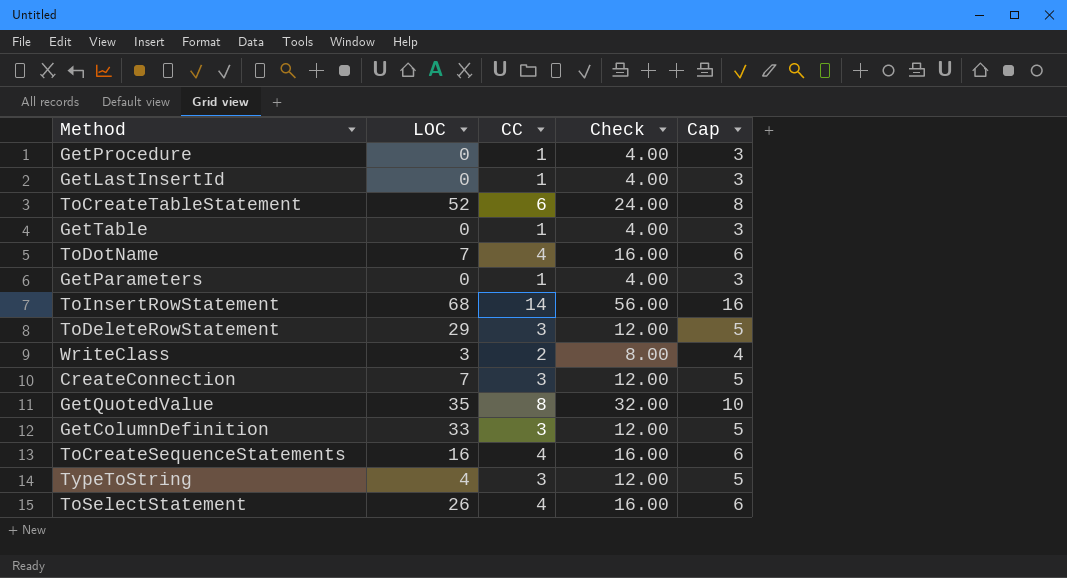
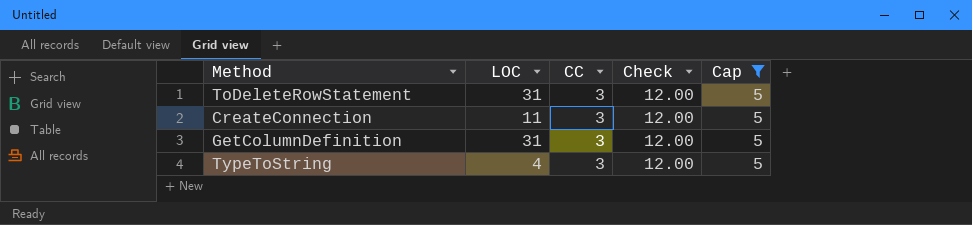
filter: none -> Cap = 5
ToDeleteRowStatement | LOC: 29 -> 31
CreateConnection | LOC: 7 -> 11
GetColumnDefinition | LOC: 33 -> 31

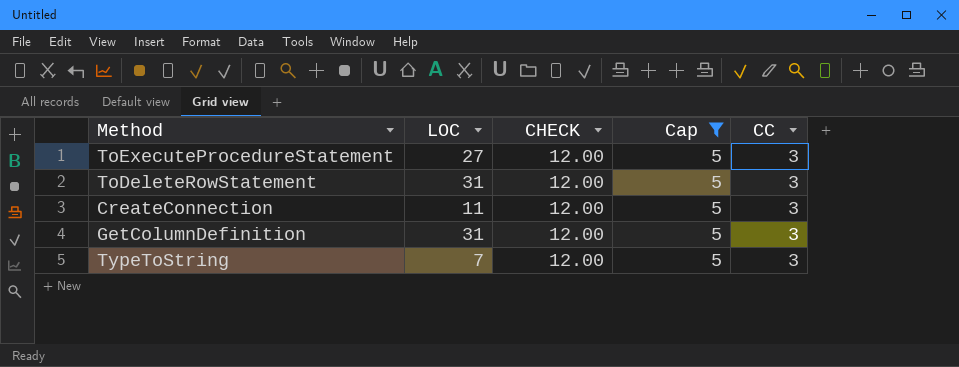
column name: Check -> CHECK
column CC | position: 3 -> 5
row ToExecuteProcedureStatement: none -> 27 | 12.00 | 5 | 3
TypeToString | LOC: 4 -> 7

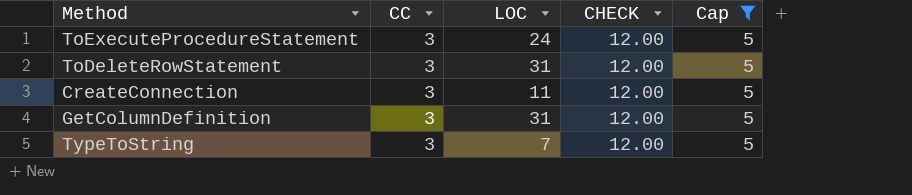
column CC | position: 5 -> 2
ToExecuteProcedureStatement | LOC: 27 -> 24

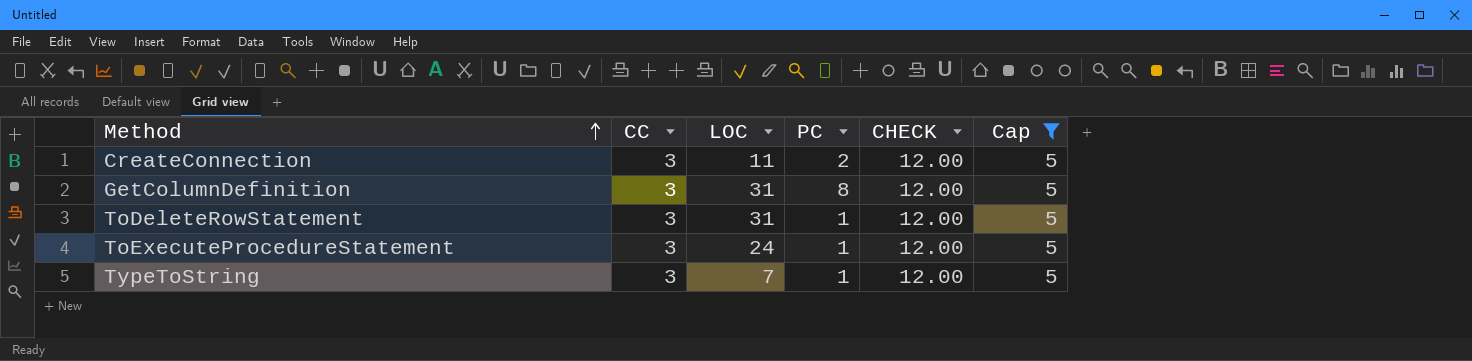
row order: none -> Method ascending
column PC | position: none -> 4

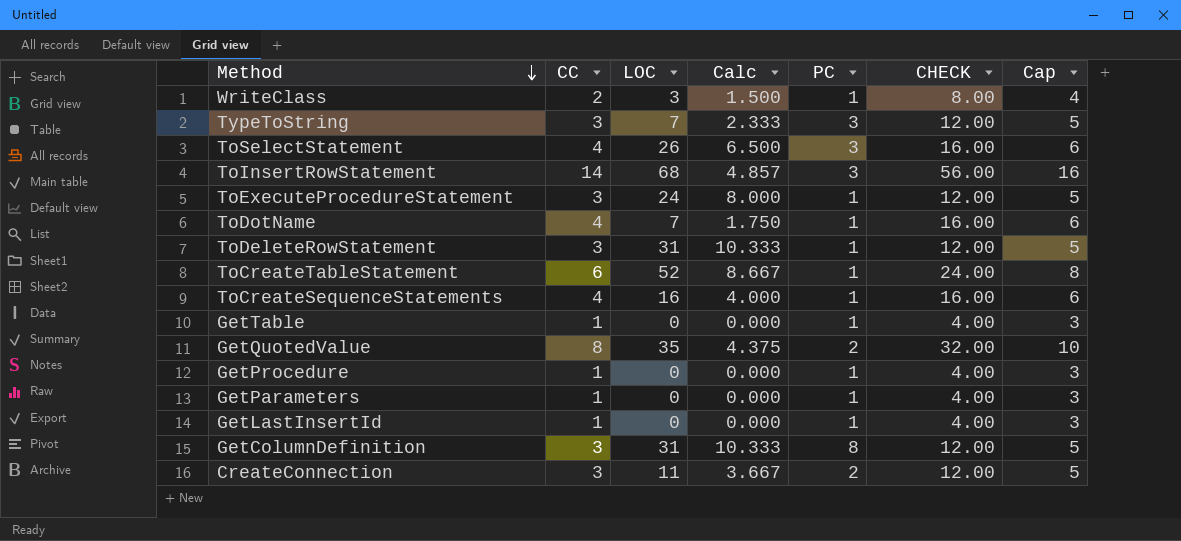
filter: Cap = 5 -> none
row order: Method ascending -> Method descending
column Calc | formula: none -> [LOC] / [CC]
TypeToString | PC: 1 -> 3

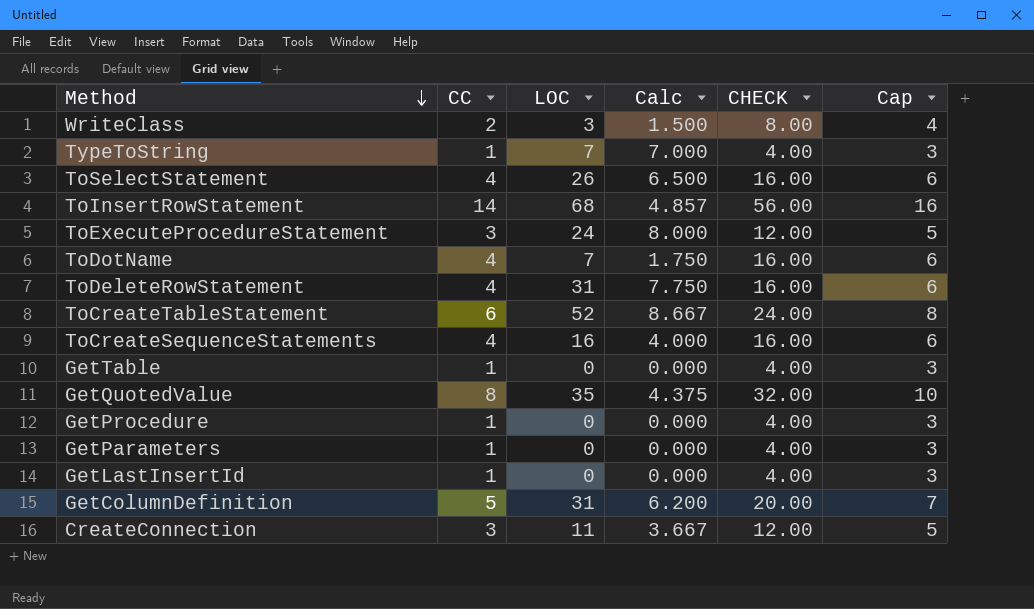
column PC | position: 5 -> none
TypeToString | CC: 3 -> 1
TypeToString | Calc: 2.333 -> 7.000
TypeToString | CHECK: 12.00 -> 4.00
TypeToString | Cap: 5 -> 3
ToDeleteRowStatement | CC: 3 -> 4
ToDeleteRowStatement | Calc: 10.333 -> 7.750
ToDeleteRowStatement | CHECK: 12.00 -> 16.00
ToDeleteRowStatement | Cap: 5 -> 6
GetColumnDefinition | CC: 3 -> 5
GetColumnDefinition | Calc: 10.333 -> 6.200
GetColumnDefinition | CHECK: 12.00 -> 20.00
GetColumnDefinition | Cap: 5 -> 7

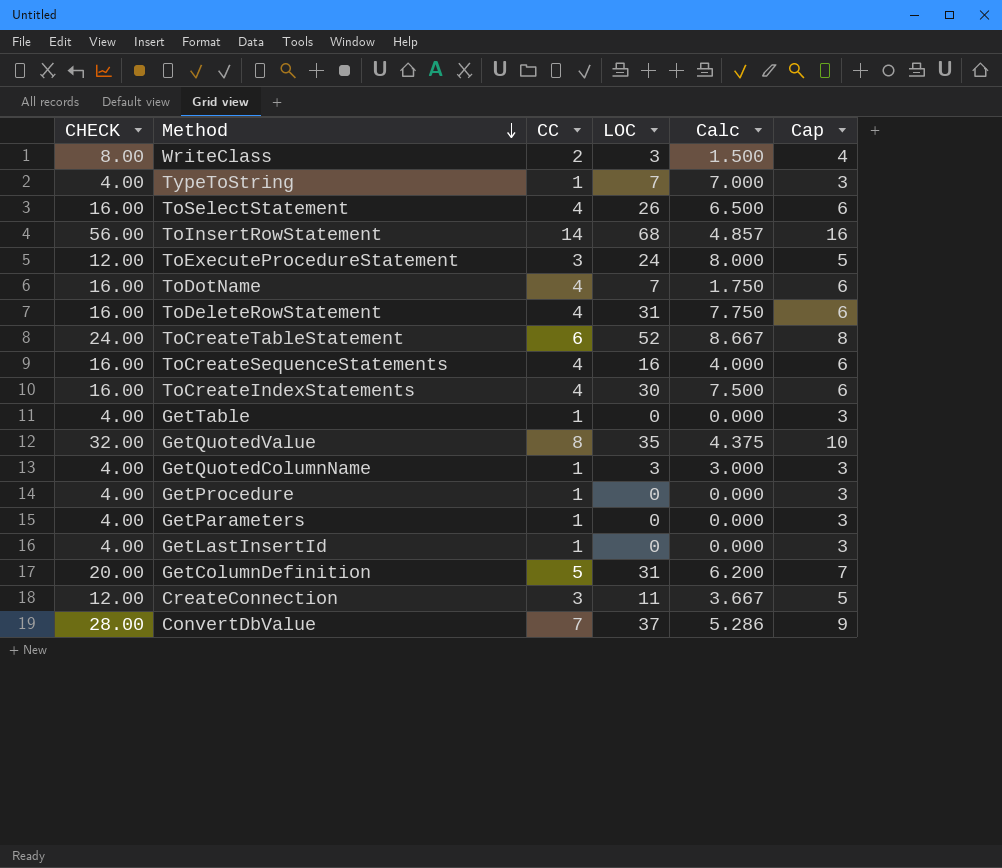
column CHECK | position: 5 -> 1
row ToCreateIndexStatements: none -> 16.00 | 4 | 30 | 7.500 | 6
row GetQuotedColumnName: none -> 4.00 | 1 | 3 | 3.000 | 3
row ConvertDbValue: none -> 28.00 | 7 | 37 | 5.286 | 9

